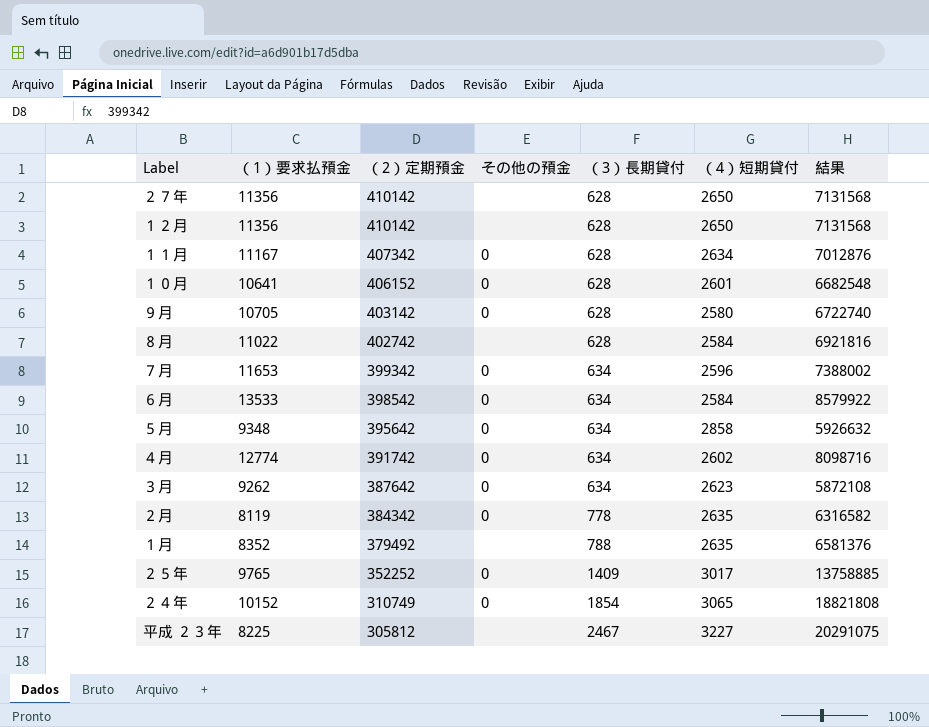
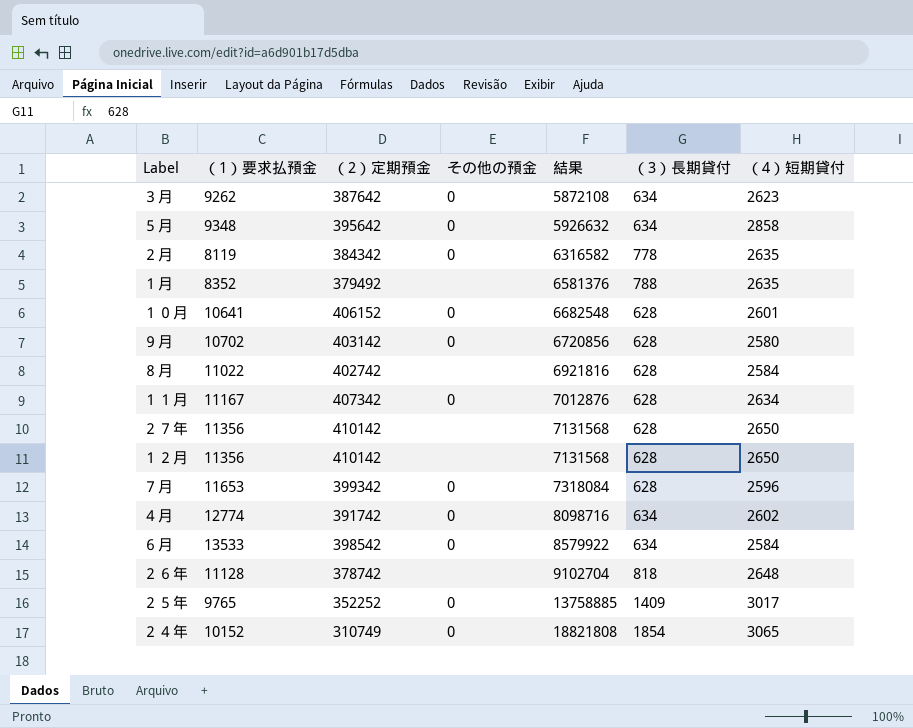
row order: （2）定期預金 descending -> 結果 ascending
column 結果 | position: 7 -> 5
row 平成 ２３年: 8225 | 305812 | none | 2467 | 3227 | 20291075 -> none
９月 | （1）要求払預金: 10705 -> 10702
９月 | 結果: 6722740 -> 6720856
７月 | 結果: 7388002 -> 7318084
７月 | （3）長期貸付: 634 -> 628
row ２６年: none -> 11128 | 378742 | none | 9102704 | 818 | 2648

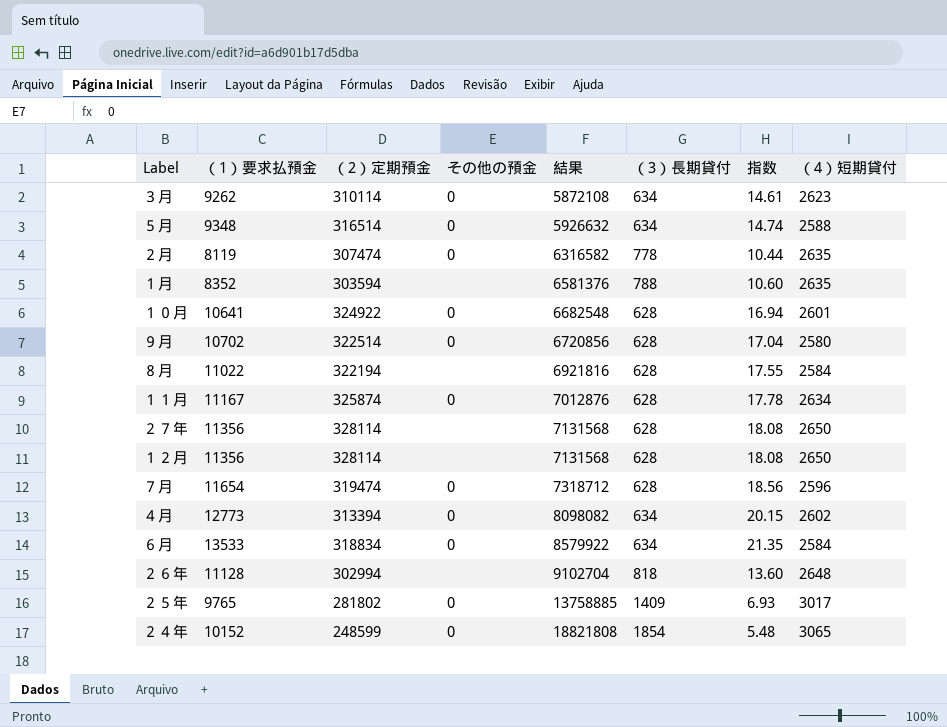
column 指数 | formula: none -> [（1）要求払預金] / [（3）長期貸付]
３月 | （2）定期預金: 387642 -> 310114
５月 | （2）定期預金: 395642 -> 316514
５月 | （4）短期貸付: 2858 -> 2588
２月 | （2）定期預金: 384342 -> 307474
１月 | （2）定期預金: 379492 -> 303594
１０月 | （2）定期預金: 406152 -> 324922
９月 | （2）定期預金: 403142 -> 322514
８月 | （2）定期預金: 402742 -> 322194
１１月 | （2）定期預金: 407342 -> 325874
２７年 | （2）定期預金: 410142 -> 328114
１２月 | （2）定期預金: 410142 -> 328114
７月 | （1）要求払預金: 11653 -> 11654
７月 | （2）定期預金: 399342 -> 319474
７月 | 結果: 7318084 -> 7318712
４月 | （1）要求払預金: 12774 -> 12773
４月 | （2）定期預金: 391742 -> 313394
４月 | 結果: 8098716 -> 8098082
６月 | （2）定期預金: 398542 -> 318834
２６年 | （2）定期預金: 378742 -> 302994
２５年 | （2）定期預金: 352252 -> 281802
２４年 | （2）定期預金: 310749 -> 248599

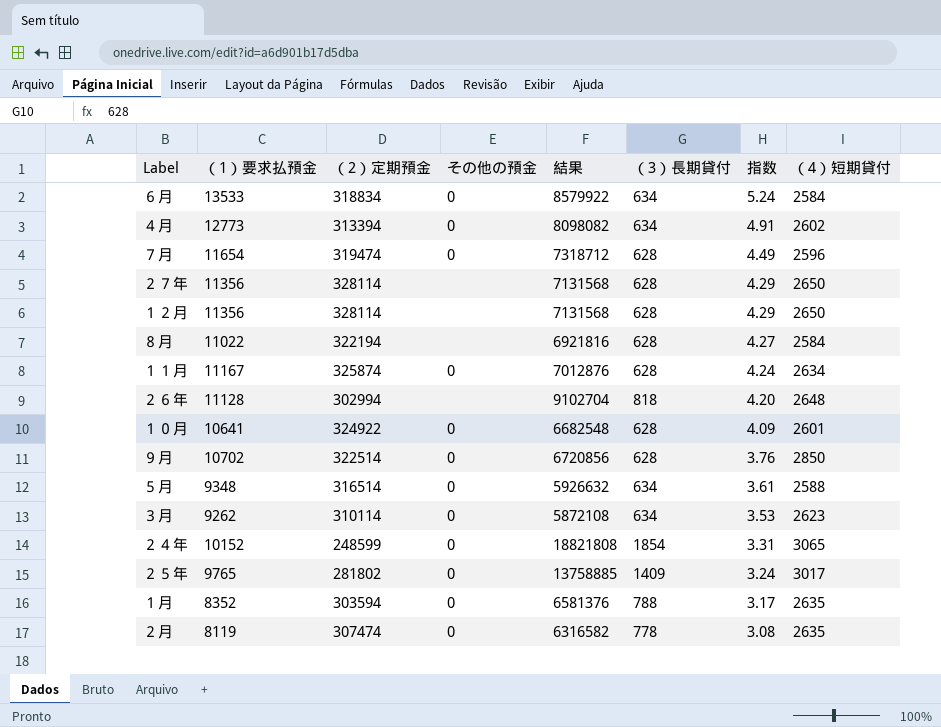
row order: 結果 ascending -> 指数 descending
column 指数 | formula: [（1）要求払預金] / [（3）長期貸付] -> [（1）要求払預金] / [（4）短期貸付]
９月 | （4）短期貸付: 2580 -> 2850
１月 | その他の預金: none -> 0

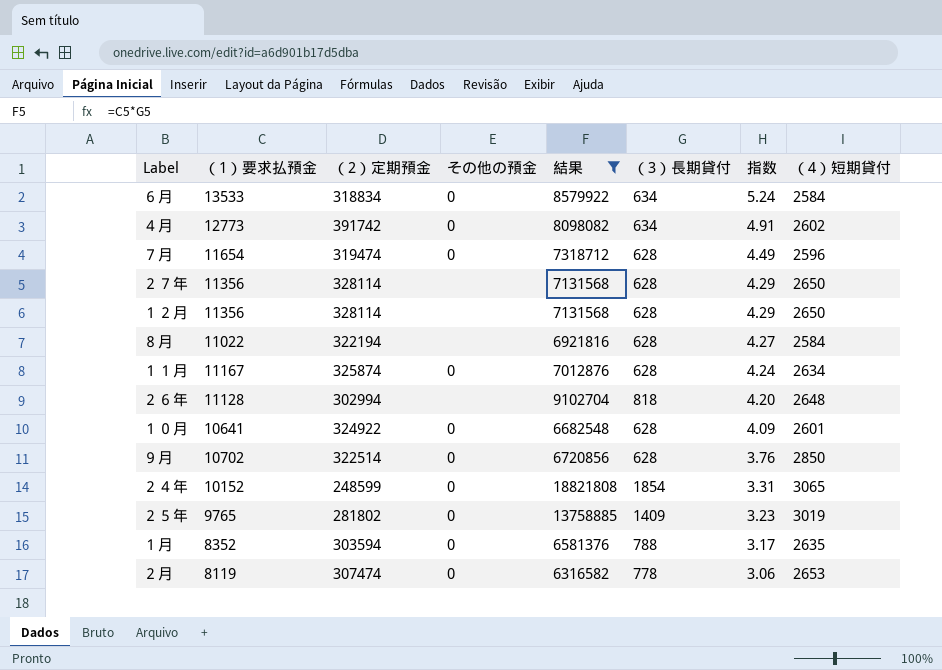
filter: none -> 結果 >= 6316582
４月 | （2）定期預金: 313394 -> 391742
２５年 | 指数: 3.24 -> 3.23
２５年 | （4）短期貸付: 3017 -> 3019
２月 | 指数: 3.08 -> 3.06
２月 | （4）短期貸付: 2635 -> 2653

